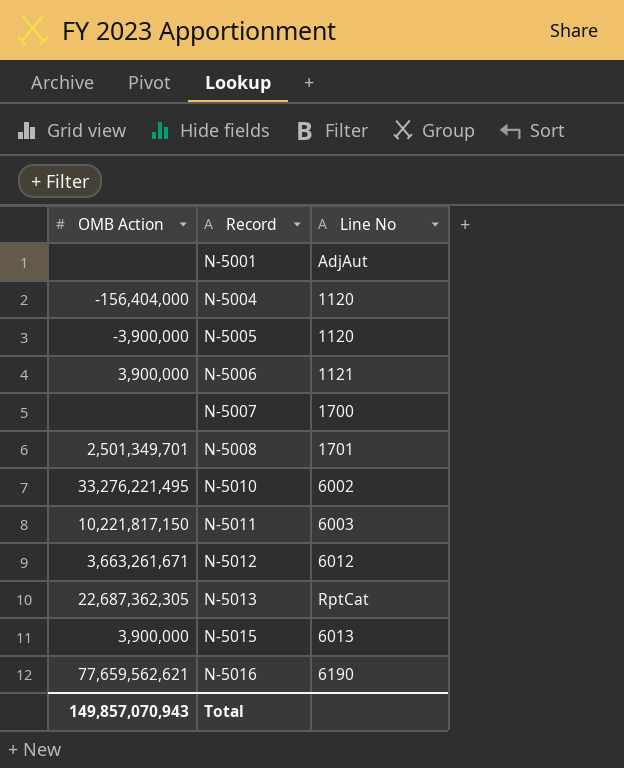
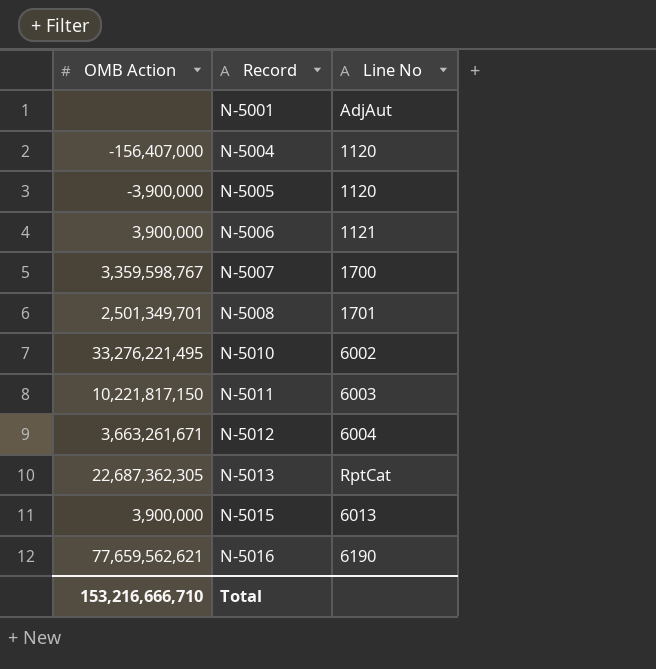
N-5004 | OMB Action: -156,404,000 -> -156,407,000
N-5007 | OMB Action: none -> 3,359,598,767
N-5012 | Line No: 6012 -> 6004
Total | OMB Action: 149,857,070,943 -> 153,216,666,710

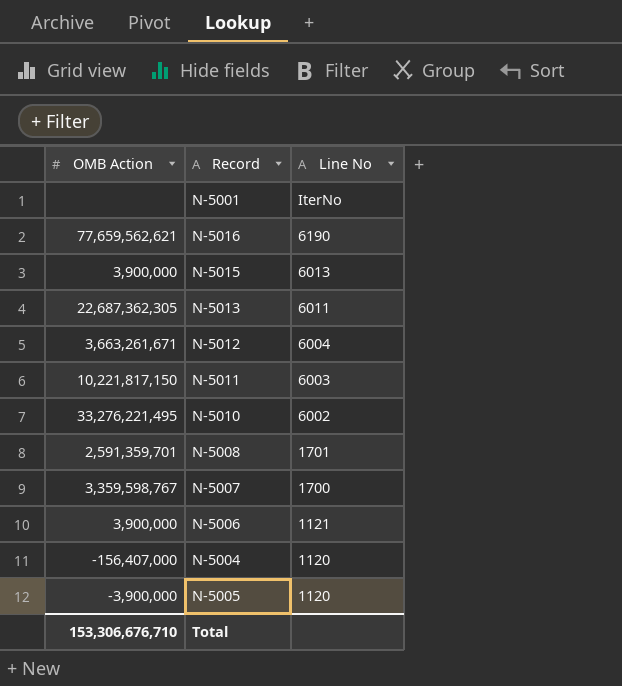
row order: Record ascending -> Line No descending
N-5001 | Line No: AdjAut -> IterNo
N-5013 | Line No: RptCat -> 6011
N-5008 | OMB Action: 2,501,349,701 -> 2,591,359,701
Total | OMB Action: 153,216,666,710 -> 153,306,676,710

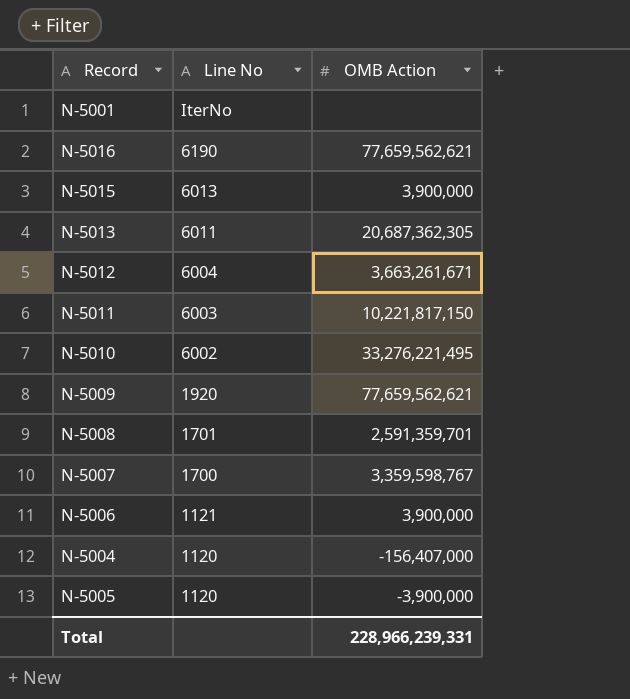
column OMB Action | position: 1 -> 3
N-5013 | OMB Action: 22,687,362,305 -> 20,687,362,305
row N-5009: none -> 1920 | 77,659,562,621
Total | OMB Action: 153,306,676,710 -> 228,966,239,331

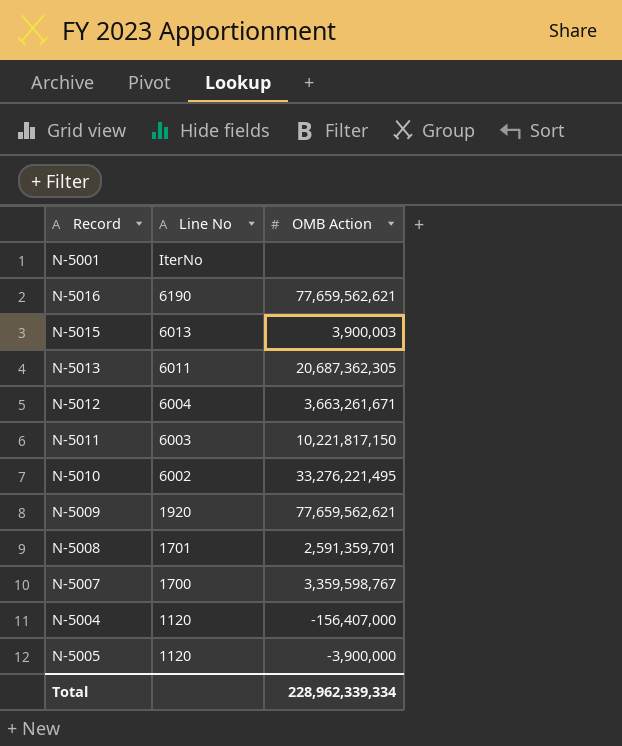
row N-5006: 1121 | 3,900,000 -> none
N-5015 | OMB Action: 3,900,000 -> 3,900,003
Total | OMB Action: 228,966,239,331 -> 228,962,339,334

